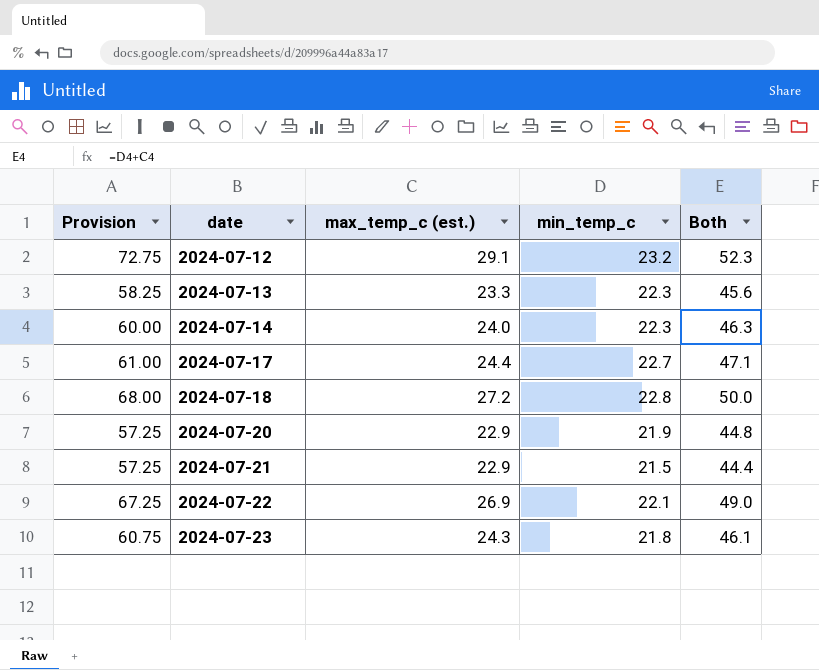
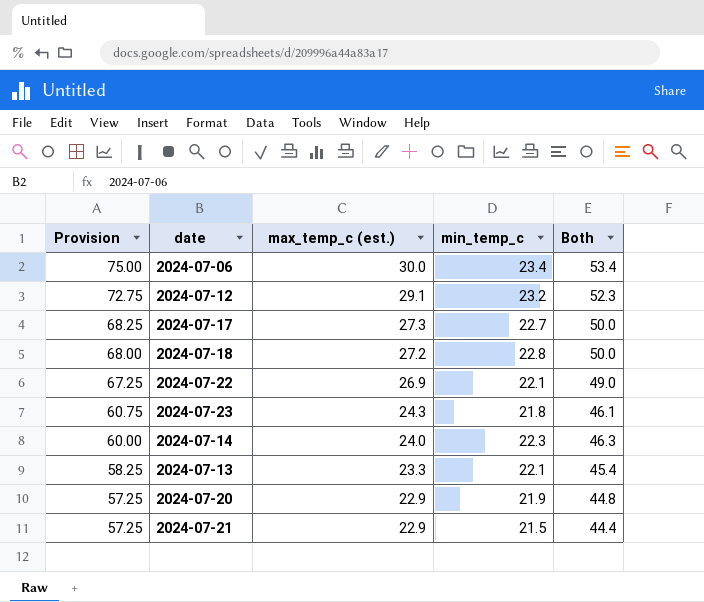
row order: date ascending -> Provision descending
row 2024-07-06: none -> 75.00 | 30.0 | 23.4 | 53.4
2024-07-17 | Provision: 61.00 -> 68.25
2024-07-17 | max_temp_c (est.): 24.4 -> 27.3
2024-07-17 | Both: 47.1 -> 50.0
2024-07-13 | min_temp_c: 22.3 -> 22.1
2024-07-13 | Both: 45.6 -> 45.4

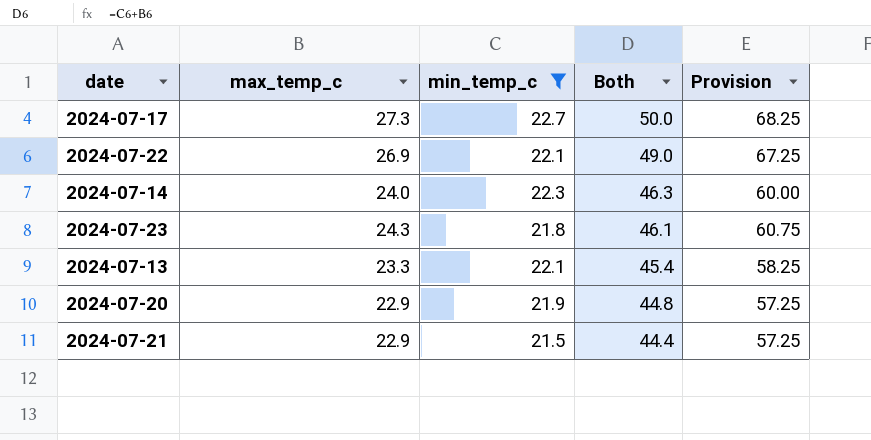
filter: none -> min_temp_c <= 22.7
row order: Provision descending -> Both descending
column name: max_temp_c (est.) -> max_temp_c
column Provision | position: 1 -> 5

